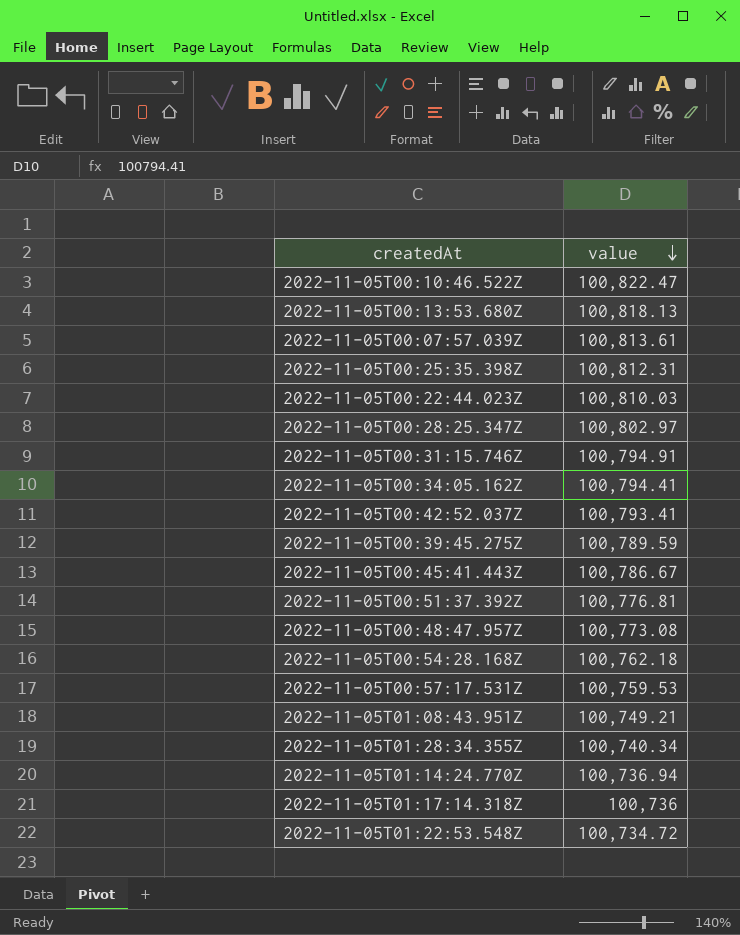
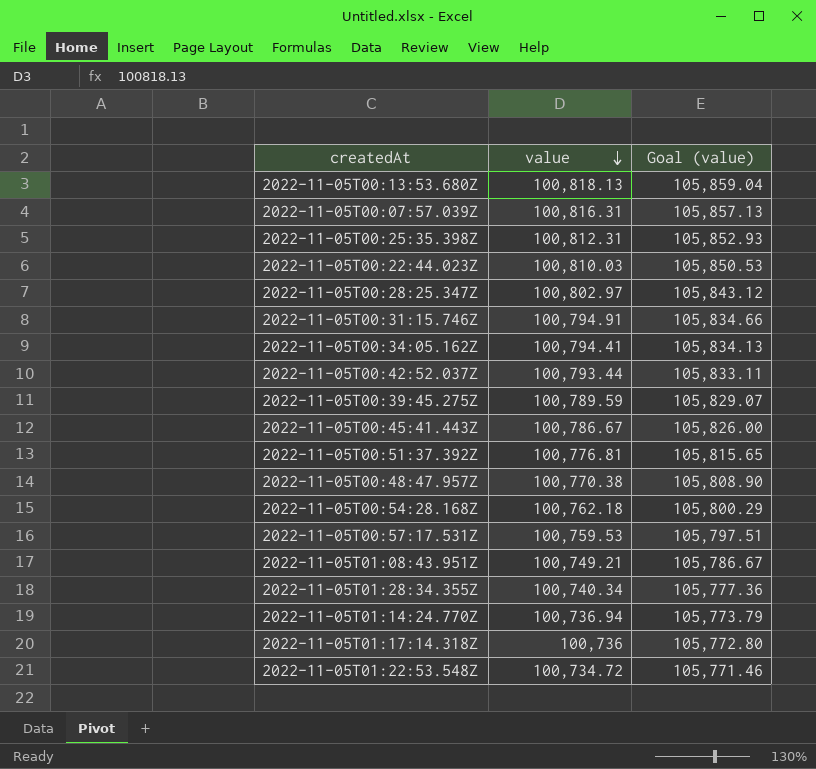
column Goal (value) | formula: none -> [value] * 1.05
row 2022-11-05T00:10:46.522Z: 100,822.47 -> none
2022-11-05T00:07:57.039Z | value: 100,813.61 -> 100,816.31
2022-11-05T00:42:52.037Z | value: 100,793.41 -> 100,793.44
2022-11-05T00:48:47.957Z | value: 100,773.08 -> 100,770.38

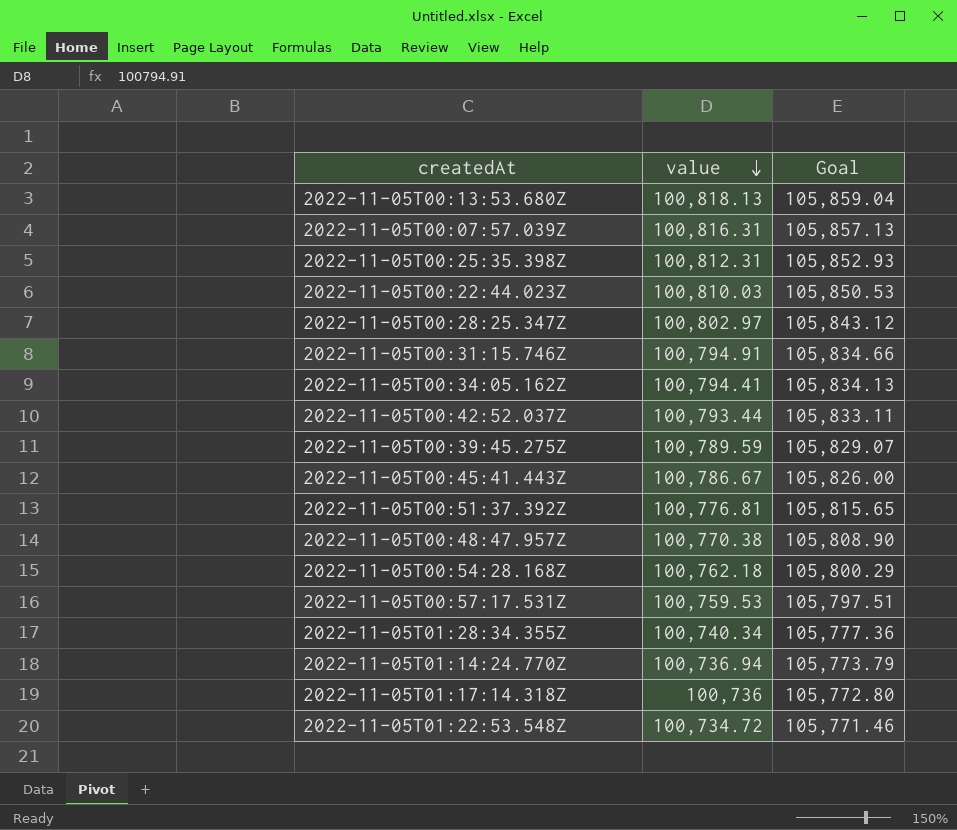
column name: Goal (value) -> Goal
row 2022-11-05T01:08:43.951Z: 100,749.21 | 105,786.67 -> none

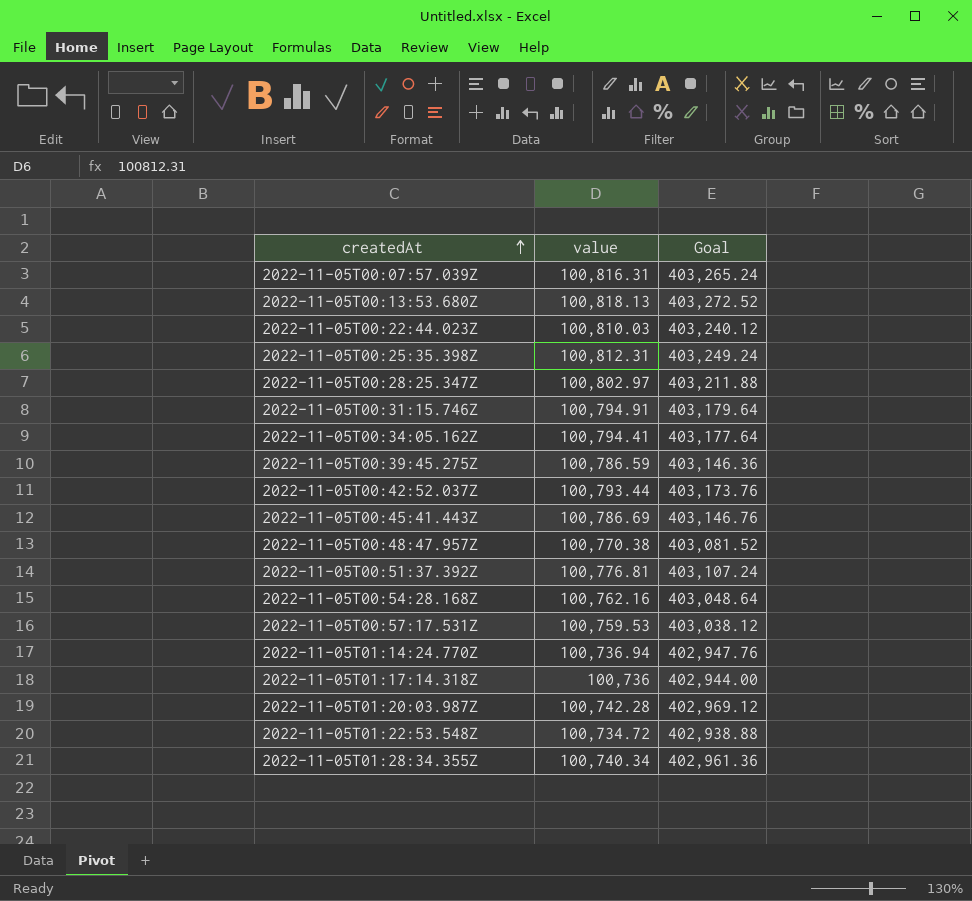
row order: value descending -> createdAt ascending
column Goal | formula: [value] * 1.05 -> [value] * 4
2022-11-05T00:39:45.275Z | value: 100,789.59 -> 100,786.59
2022-11-05T00:45:41.443Z | value: 100,786.67 -> 100,786.69
2022-11-05T00:54:28.168Z | value: 100,762.18 -> 100,762.16
row 2022-11-05T01:20:03.987Z: none -> 100,742.28 | 402,969.12

